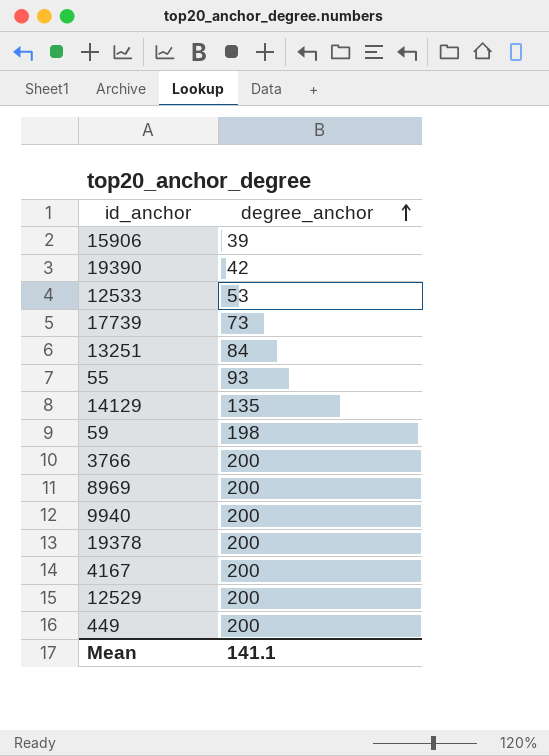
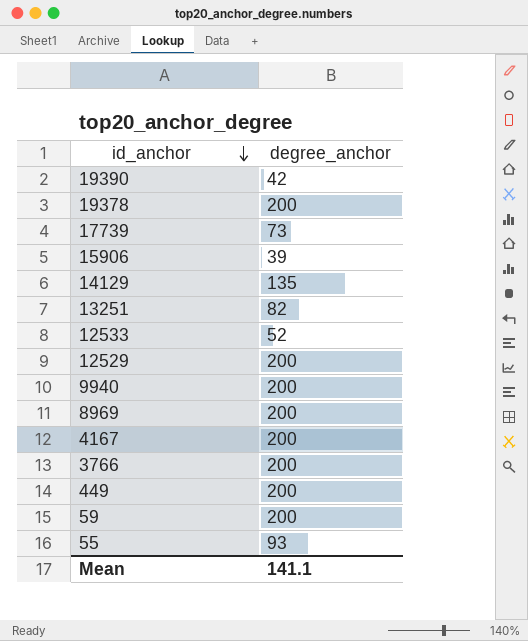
row order: degree_anchor ascending -> id_anchor descending
13251 | degree_anchor: 84 -> 82
12533 | degree_anchor: 53 -> 52
59 | degree_anchor: 198 -> 200

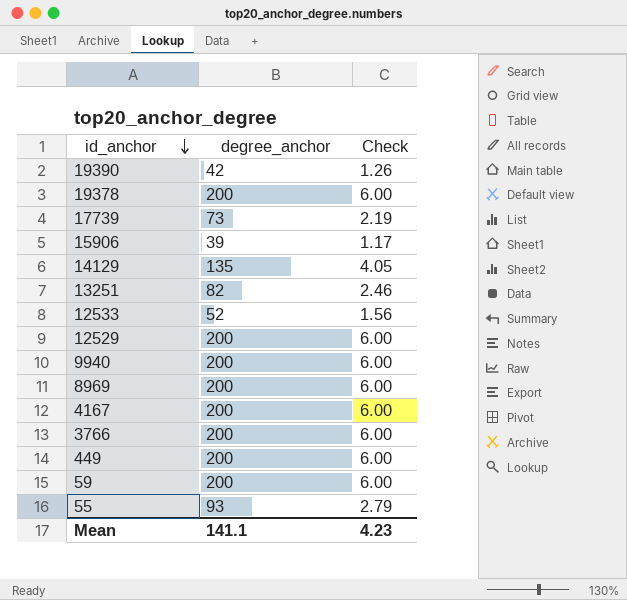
column Check | formula: none -> [degree_anchor] * 0.03

